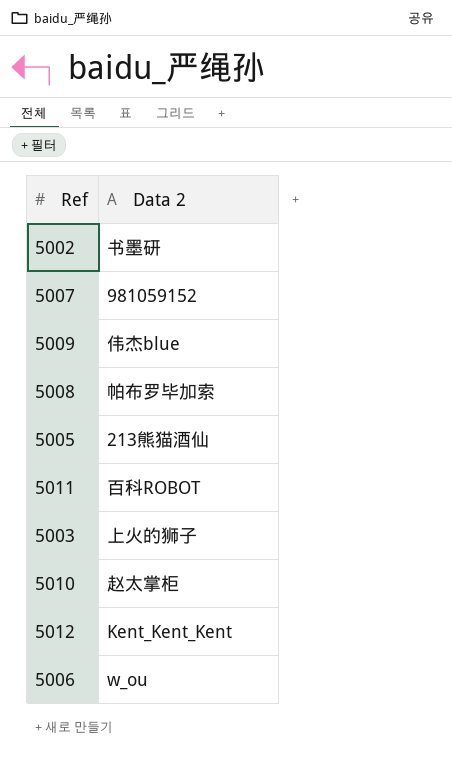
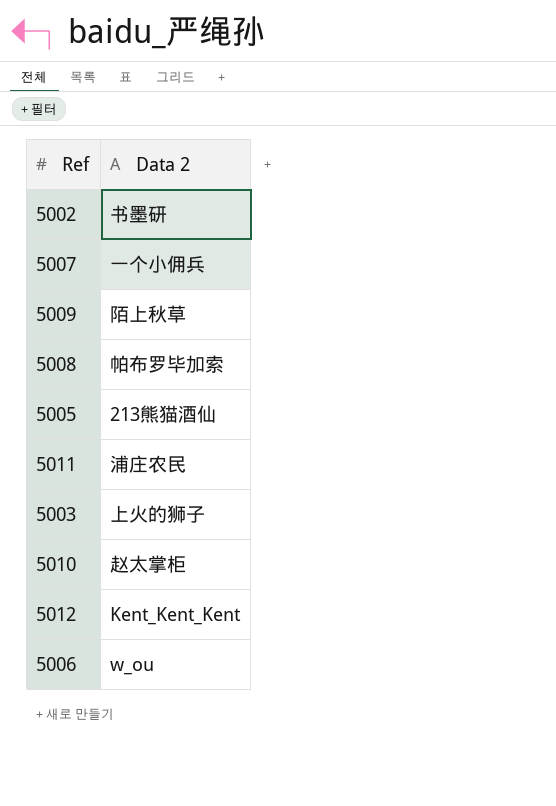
5007 | Data 2: 981059152 -> 一个小佣兵
5009 | Data 2: 伟杰blue -> 陌上秋草
5011 | Data 2: 百科ROBOT -> 浦庄农民

